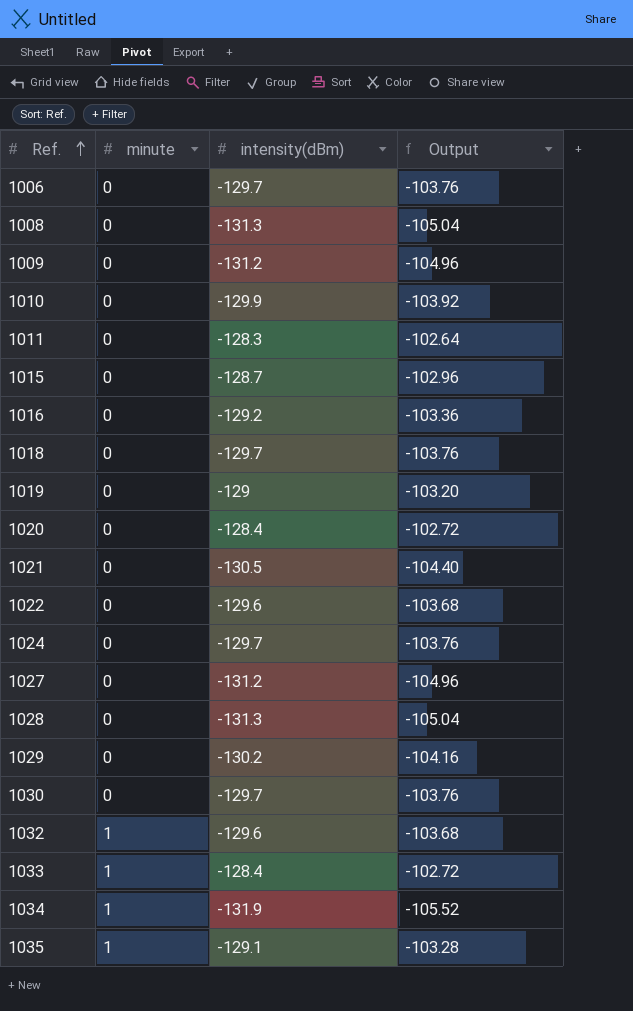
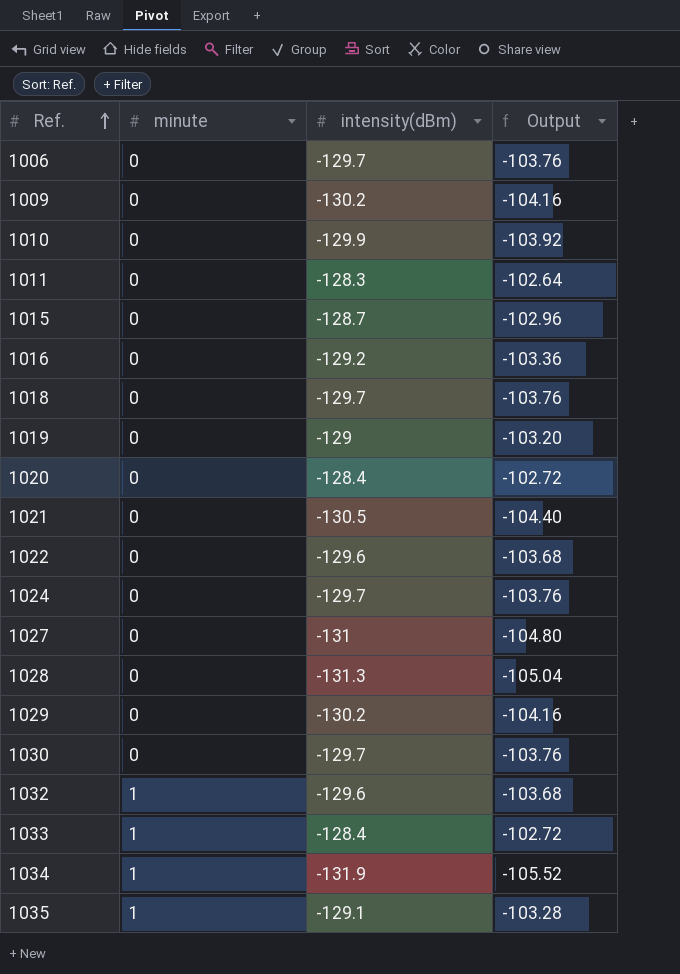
row 1008: 0 | -131.3 | -105.04 -> none
1009 | intensity(dBm): -131.2 -> -130.2
1009 | Output: -104.96 -> -104.16
1027 | intensity(dBm): -131.2 -> -131
1027 | Output: -104.96 -> -104.80

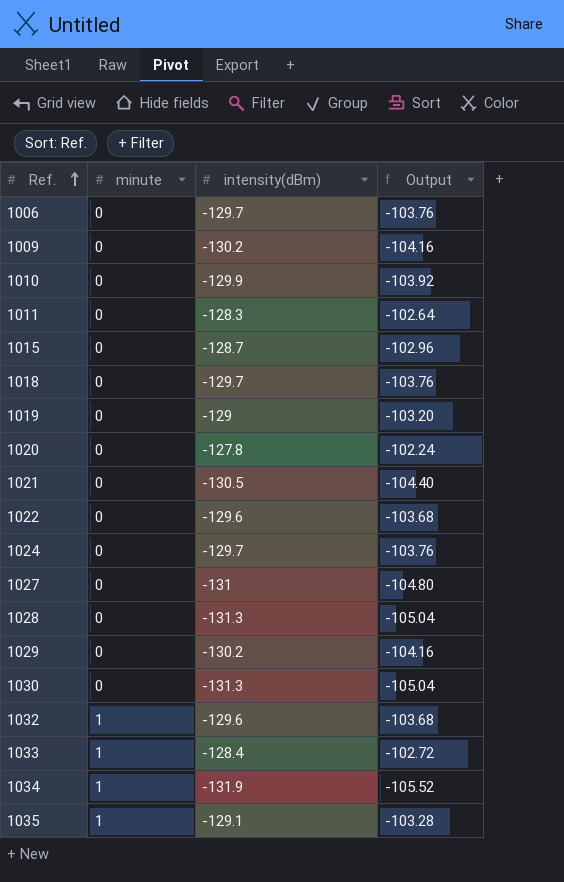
row 1016: 0 | -129.2 | -103.36 -> none
1020 | intensity(dBm): -128.4 -> -127.8
1020 | Output: -102.72 -> -102.24
1030 | intensity(dBm): -129.7 -> -131.3
1030 | Output: -103.76 -> -105.04

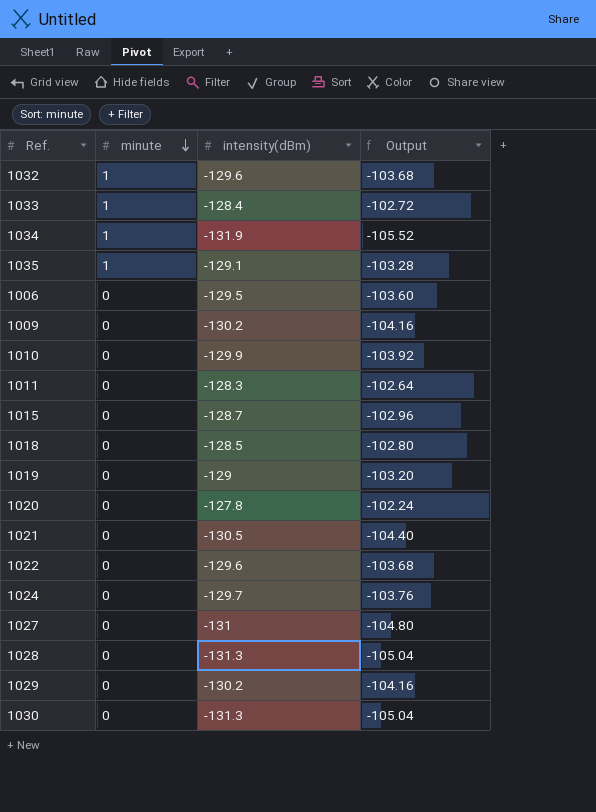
row order: Ref. ascending -> minute descending
1006 | intensity(dBm): -129.7 -> -129.5
1006 | Output: -103.76 -> -103.60
1018 | intensity(dBm): -129.7 -> -128.5
1018 | Output: -103.76 -> -102.80

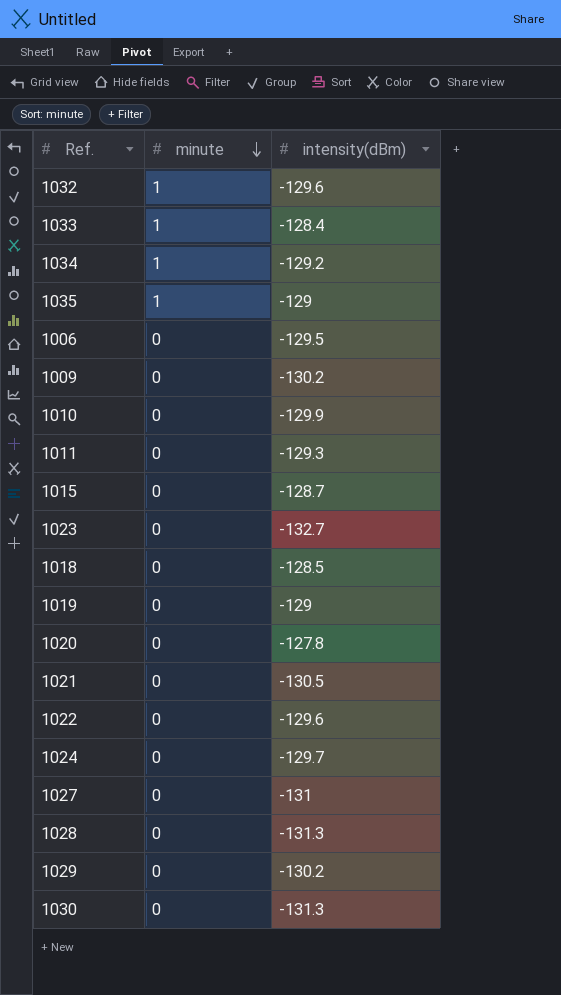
column Output | formula: [intensity(dBm)] * 0.8 -> none
1034 | intensity(dBm): -131.9 -> -129.2
1035 | intensity(dBm): -129.1 -> -129
1011 | intensity(dBm): -128.3 -> -129.3
row 1023: none -> 0 | -132.7

